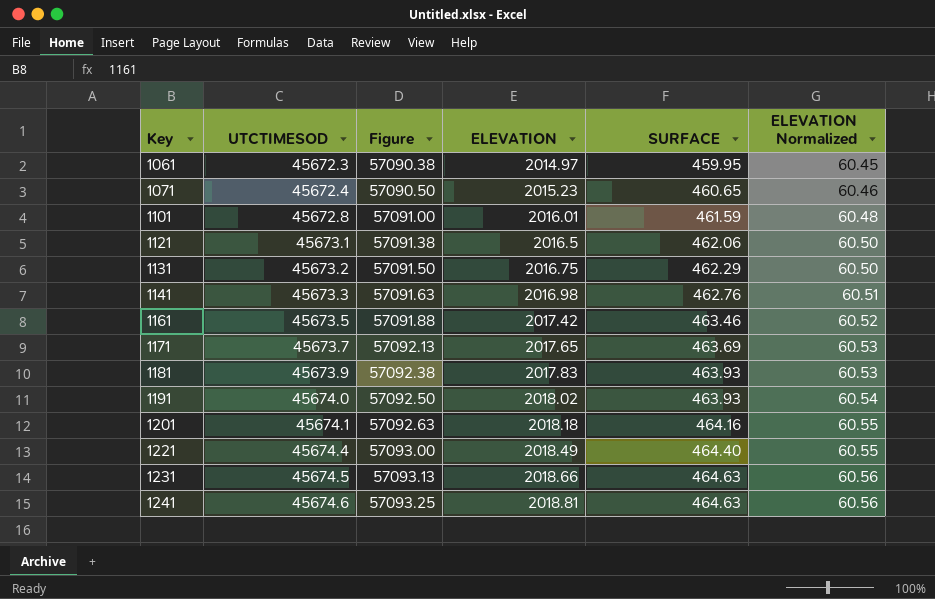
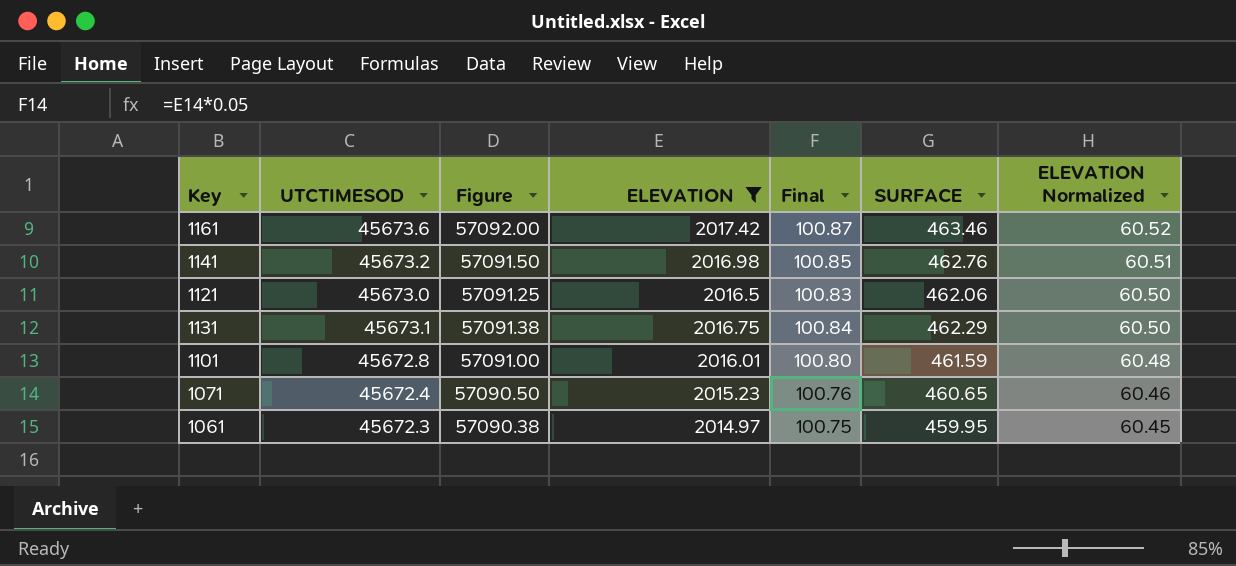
filter: none -> ELEVATION <= 2017.42
row order: Key ascending -> ELEVATION Normalized descending
column Final | formula: none -> [ELEVATION] * 0.05
1161 | UTCTIMESOD: 45673.5 -> 45673.6
1161 | Figure: 57091.88 -> 57092.00
1141 | UTCTIMESOD: 45673.3 -> 45673.2
1141 | Figure: 57091.63 -> 57091.50
1121 | UTCTIMESOD: 45673.1 -> 45673.0
1121 | Figure: 57091.38 -> 57091.25
1131 | UTCTIMESOD: 45673.2 -> 45673.1
1131 | Figure: 57091.50 -> 57091.38

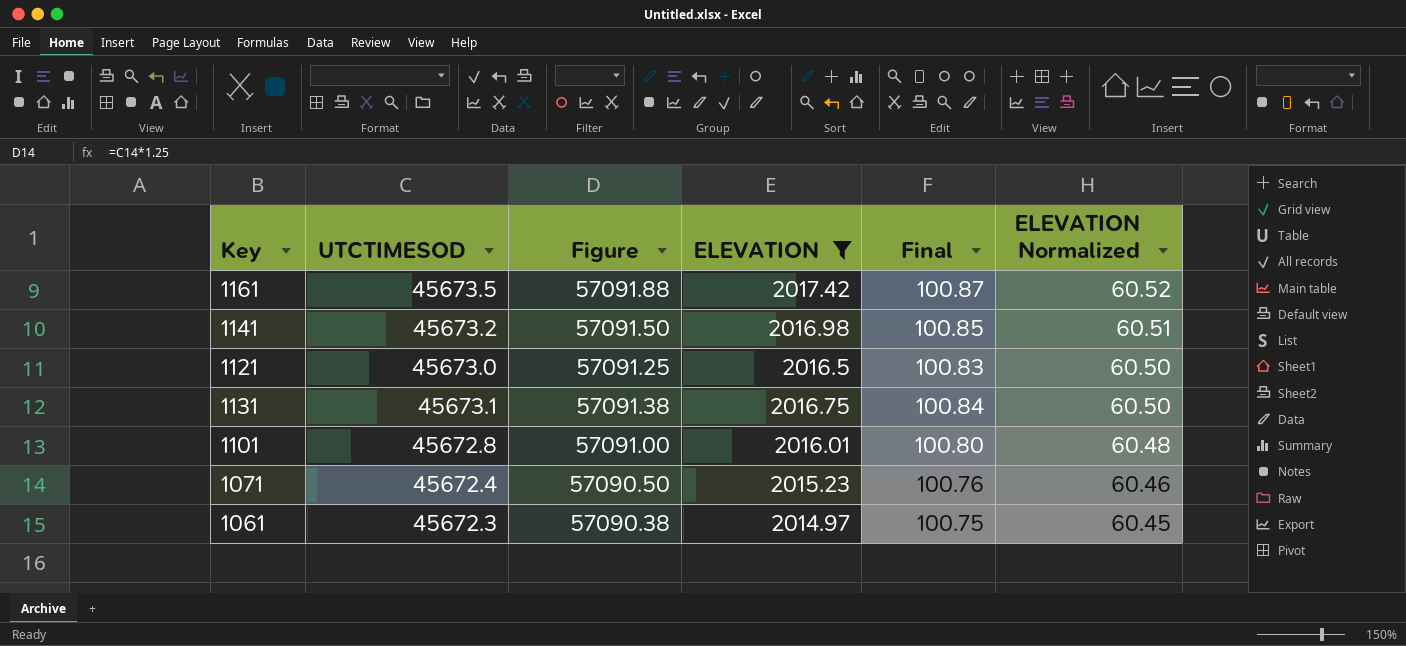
column SURFACE | position: 6 -> none
1161 | UTCTIMESOD: 45673.6 -> 45673.5
1161 | Figure: 57092.00 -> 57091.88

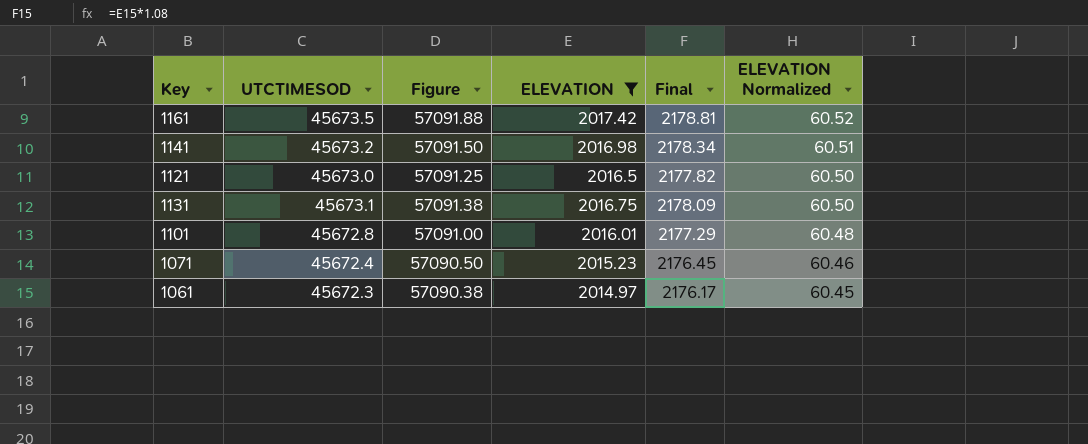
column Final | formula: [ELEVATION] * 0.05 -> [ELEVATION] * 1.08

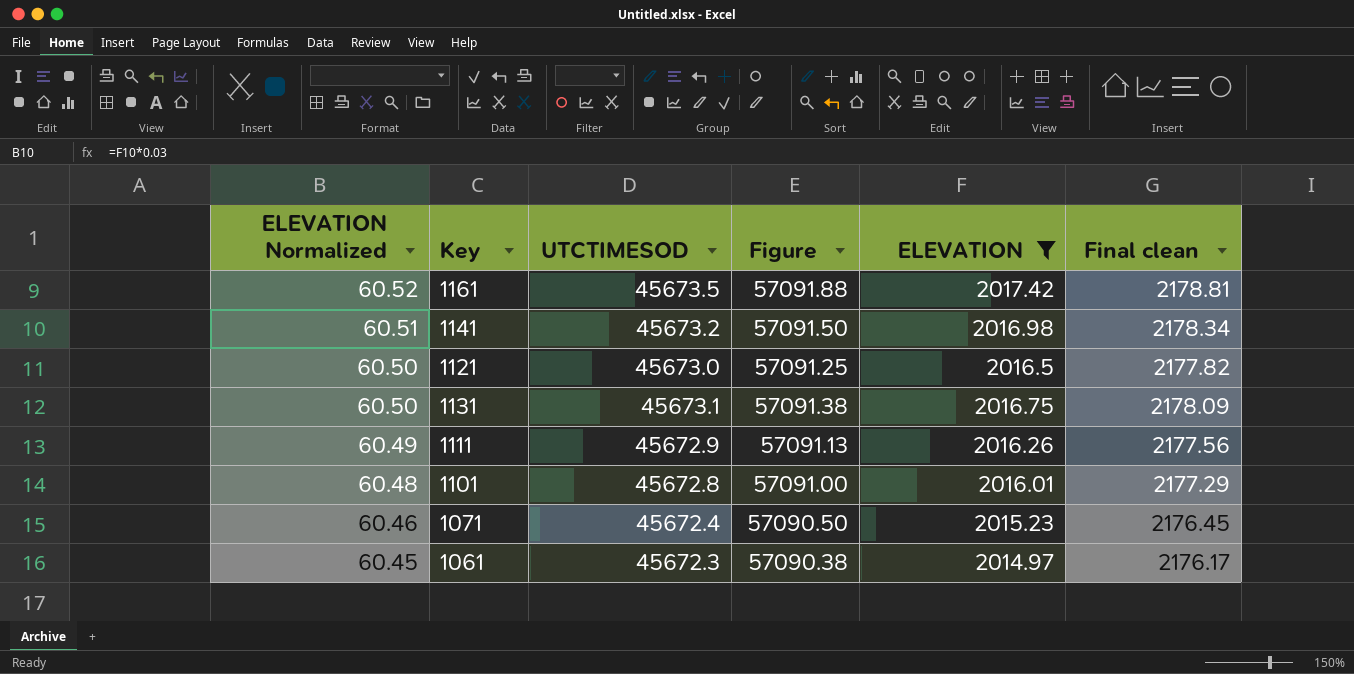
column ELEVATION Normalized | position: 6 -> 1
column name: Final -> Final clean
row 1111: none -> 60.49 | 45672.9 | 57091.13 | 2016.26 | 2177.56

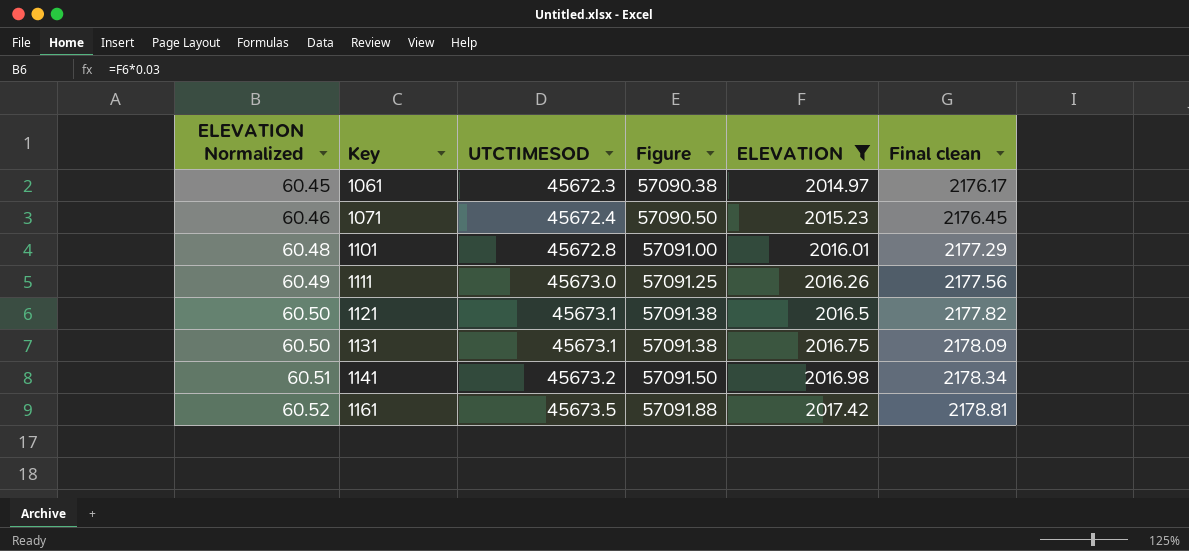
row order: ELEVATION Normalized descending -> ELEVATION Normalized ascending
1111 | UTCTIMESOD: 45672.9 -> 45673.0
1111 | Figure: 57091.13 -> 57091.25
1121 | UTCTIMESOD: 45673.0 -> 45673.1
1121 | Figure: 57091.25 -> 57091.38

